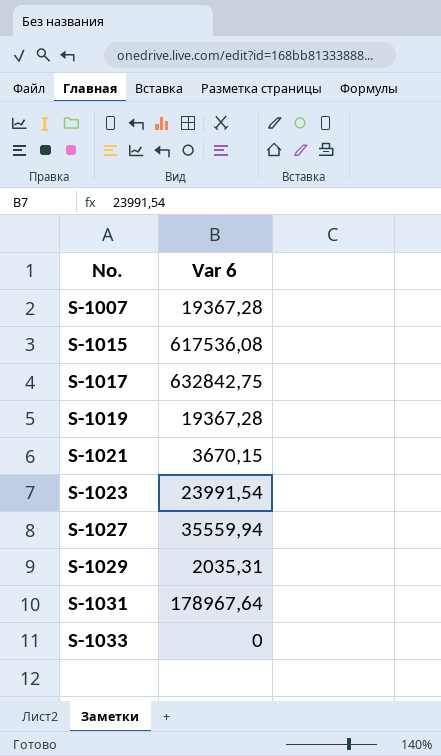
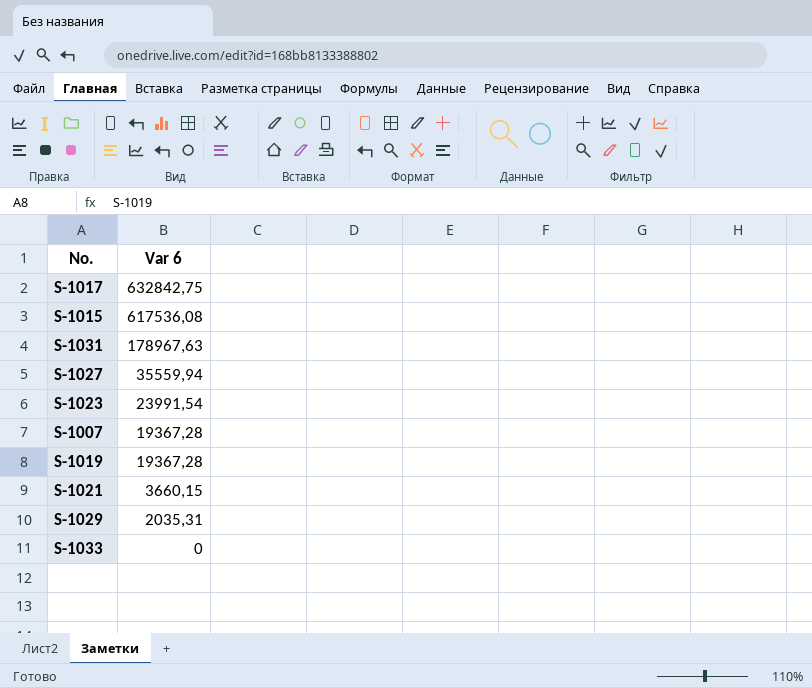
row order: No. ascending -> Var 6 descending
S-1031 | Var 6: 178967,64 -> 178967,63
S-1021 | Var 6: 3670,15 -> 3660,15

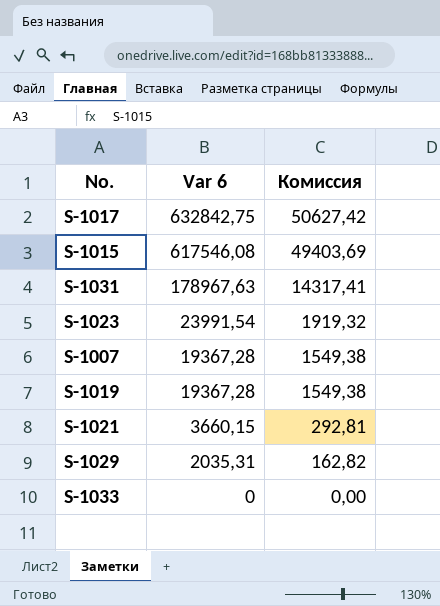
column Комиссия | formula: none -> [Var 6] * 0,08
row S-1027: 35559,94 -> none
S-1015 | Var 6: 617536,08 -> 617546,08

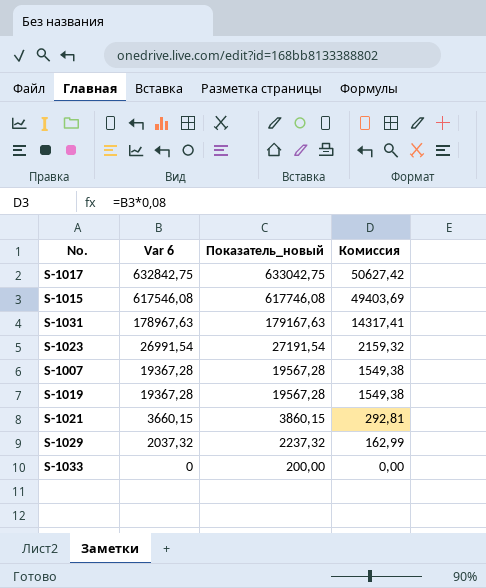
column Показатель_новый | formula: none -> [Var 6] + 200
S-1023 | Var 6: 23991,54 -> 26991,54
S-1023 | Комиссия: 1919,32 -> 2159,32
S-1029 | Var 6: 2035,31 -> 2037,32
S-1029 | Комиссия: 162,82 -> 162,99

